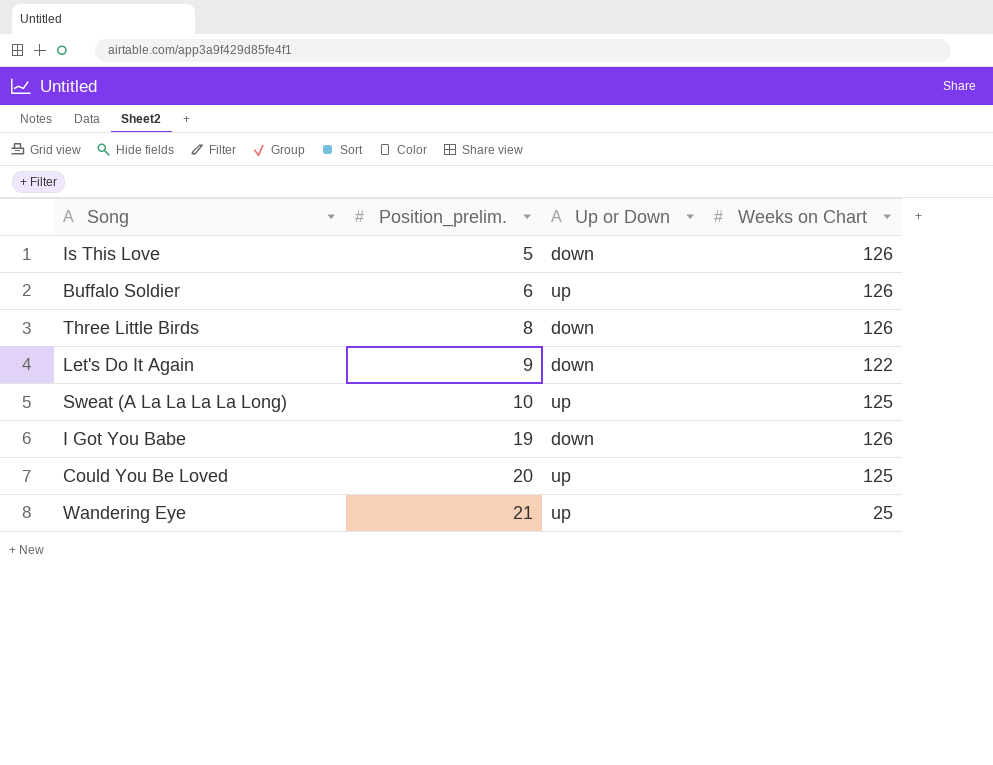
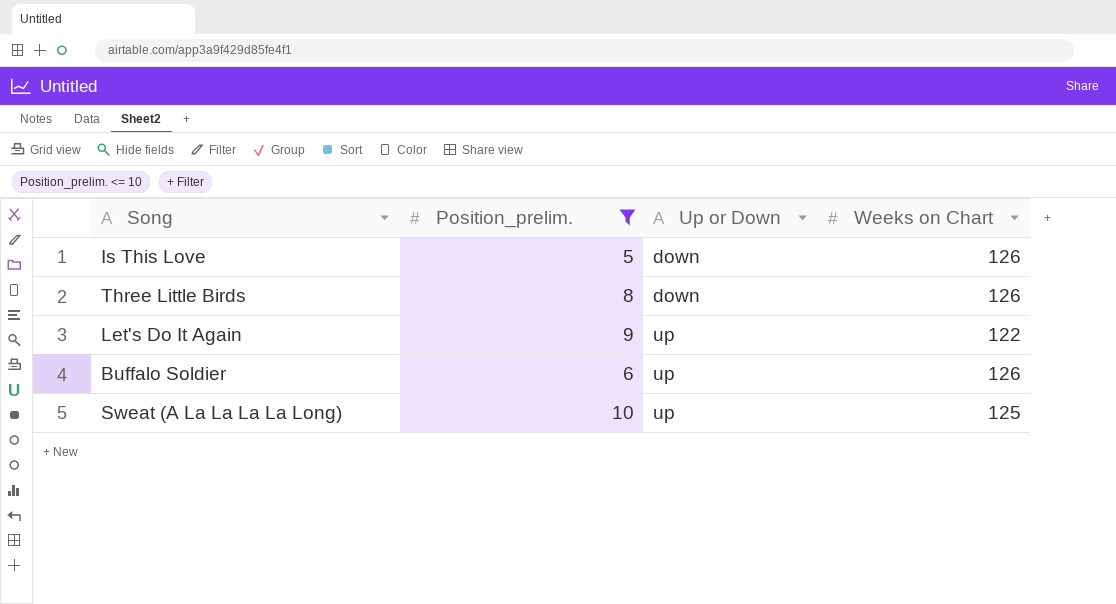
filter: none -> Position_prelim. <= 10
row order: Position_prelim. ascending -> Up or Down ascending
Let's Do It Again | Up or Down: down -> up

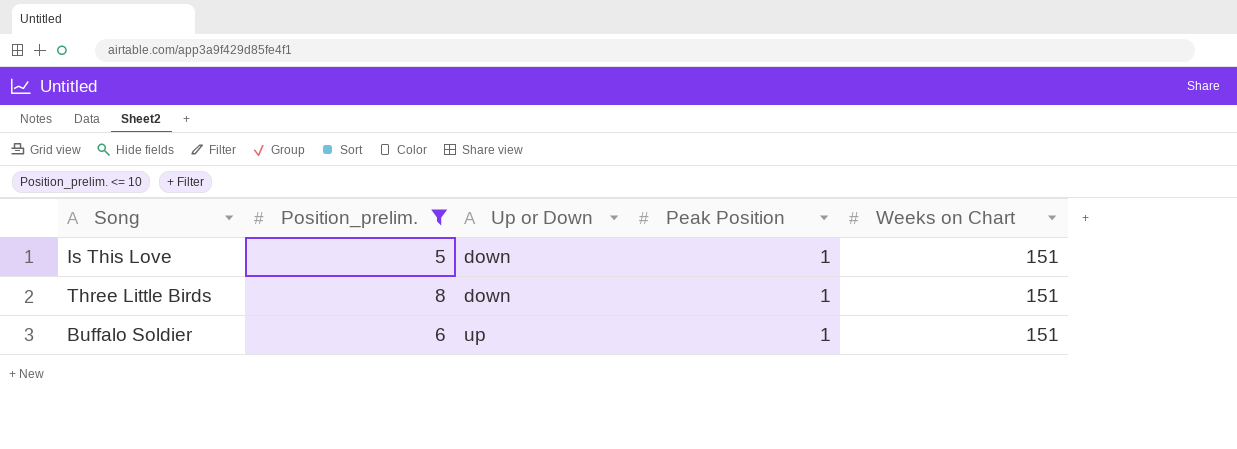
column Peak Position | position: none -> 4
row Let's Do It Again: 9 | up | 122 -> none
row Sweat (A La La La La Long): 10 | up | 125 -> none
Is This Love | Weeks on Chart: 126 -> 151
Three Little Birds | Weeks on Chart: 126 -> 151
Buffalo Soldier | Weeks on Chart: 126 -> 151

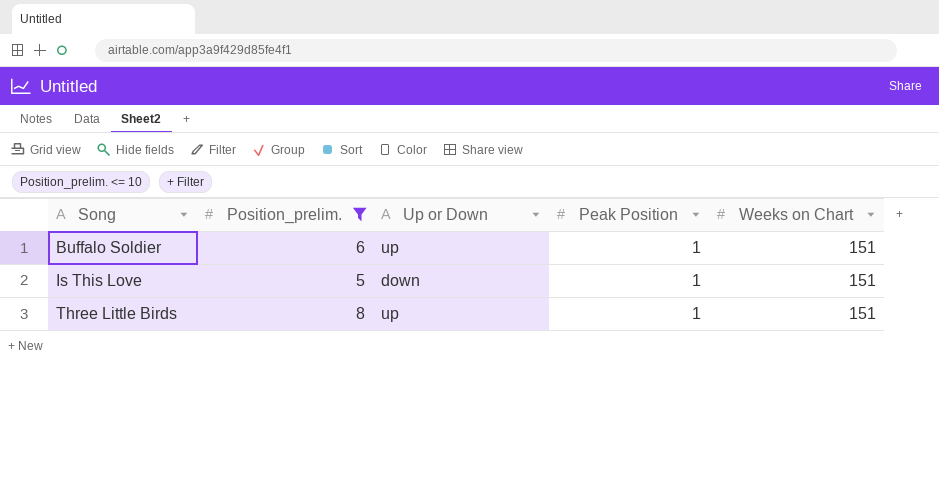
row order: Up or Down ascending -> Song ascending
Three Little Birds | Up or Down: down -> up

